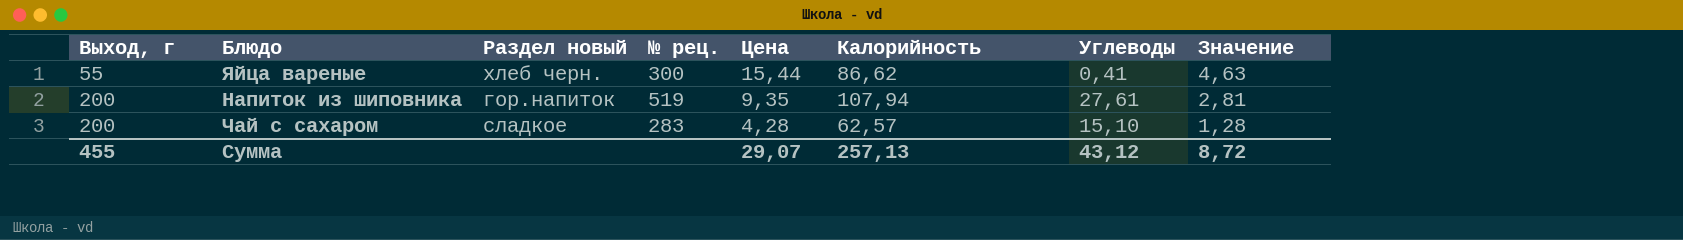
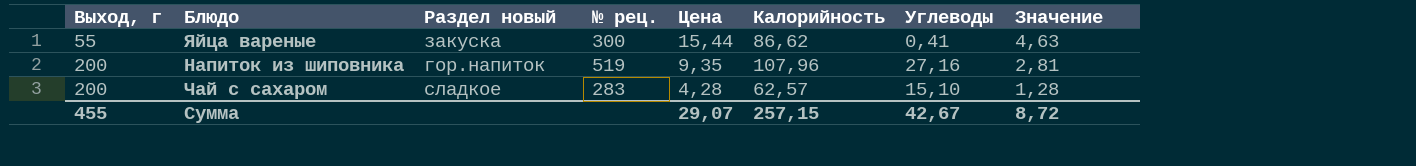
Яйца вареные | Раздел новый: хлеб черн. -> закуска
Напиток из шиповника | Калорийность: 107,94 -> 107,96
Напиток из шиповника | Углеводы: 27,61 -> 27,16
Сумма | Калорийность: 257,13 -> 257,15
Сумма | Углеводы: 43,12 -> 42,67

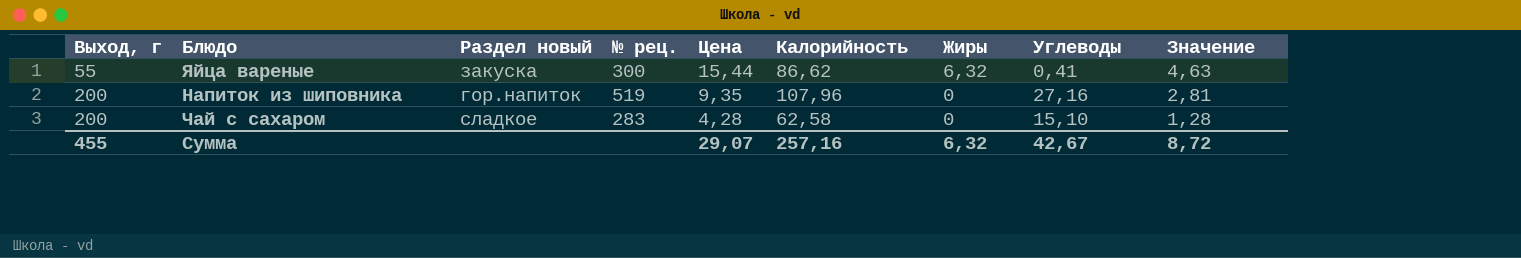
column Жиры | position: none -> 7
Чай с сахаром | Калорийность: 62,57 -> 62,58
Сумма | Калорийность: 257,15 -> 257,16

